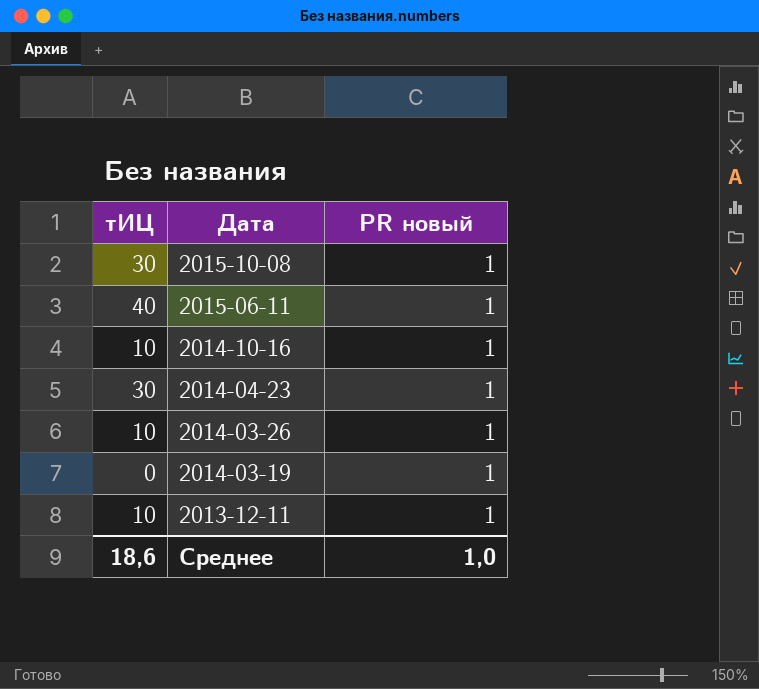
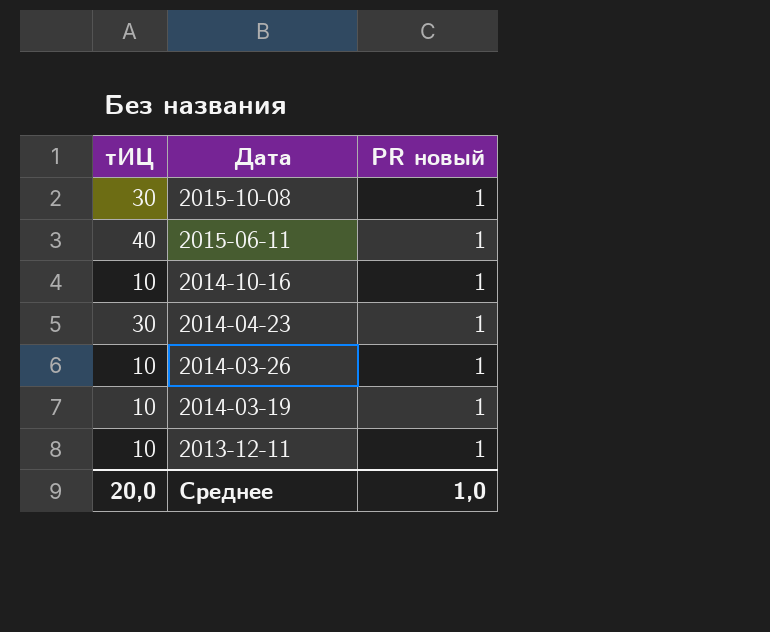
2014-03-19 | тИЦ: 0 -> 10
Среднее | тИЦ: 18,6 -> 20,0

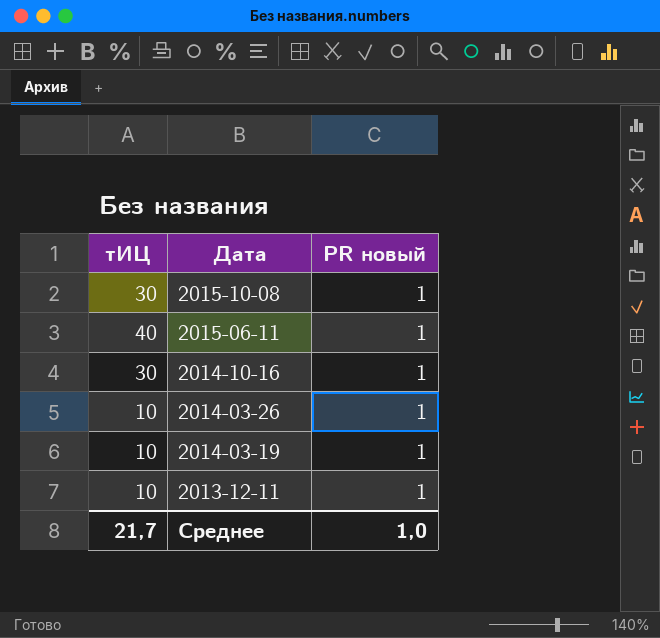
row 2014-04-23: 30 | 1 -> none
2014-10-16 | тИЦ: 10 -> 30
Среднее | тИЦ: 20,0 -> 21,7

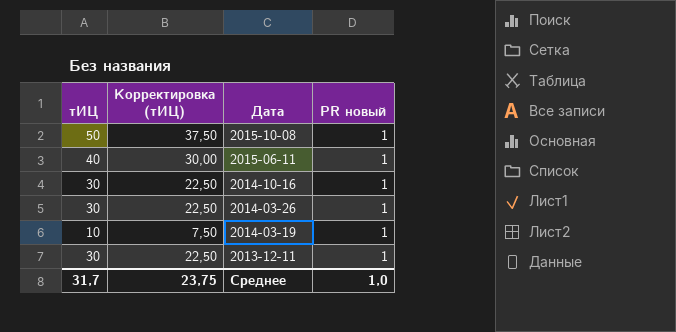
column Корректировка (тИЦ) | formula: none -> [тИЦ] * 0,75
2015-10-08 | тИЦ: 30 -> 50
2014-03-26 | тИЦ: 10 -> 30
2013-12-11 | тИЦ: 10 -> 30
Среднее | тИЦ: 21,7 -> 31,7

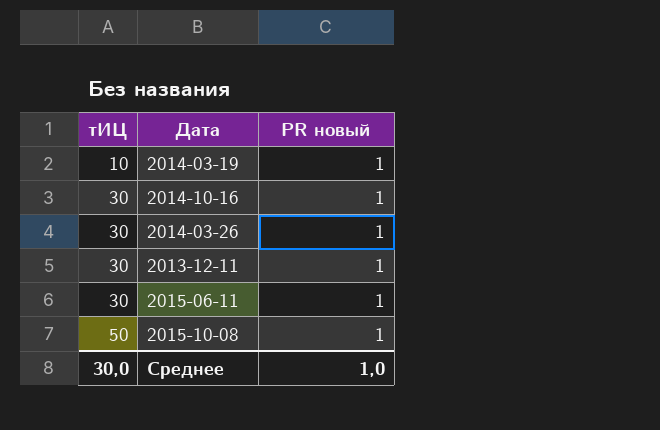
row order: Дата descending -> тИЦ ascending
column Корректировка (тИЦ) | formula: [тИЦ] * 0,75 -> none
2015-06-11 | тИЦ: 40 -> 30
Среднее | тИЦ: 31,7 -> 30,0

